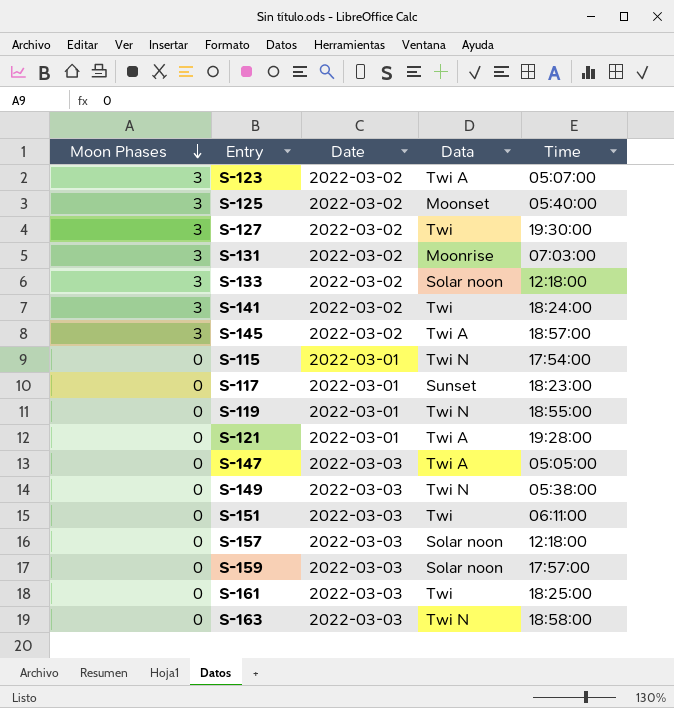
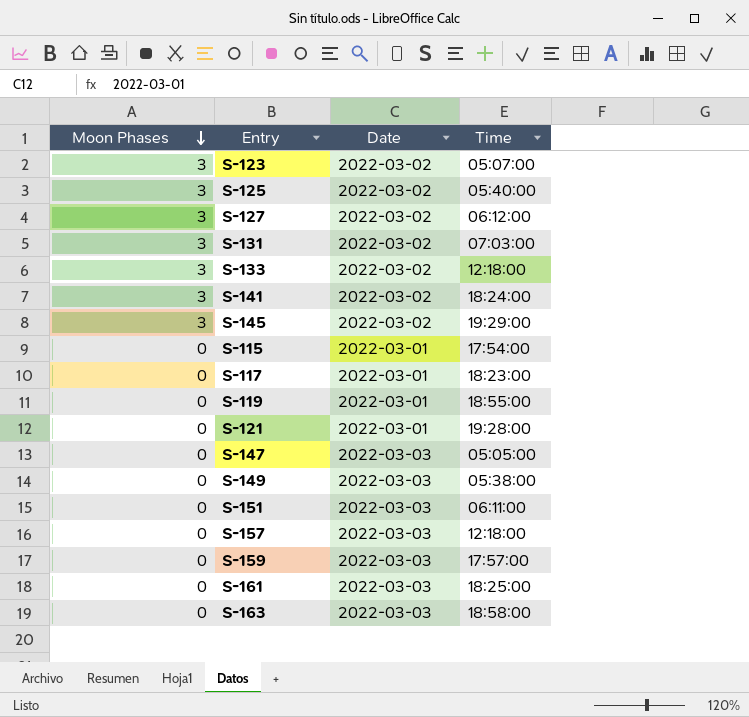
column Data | position: 4 -> none
S-127 | Time: 19:30:00 -> 06:12:00
S-145 | Time: 18:57:00 -> 19:29:00

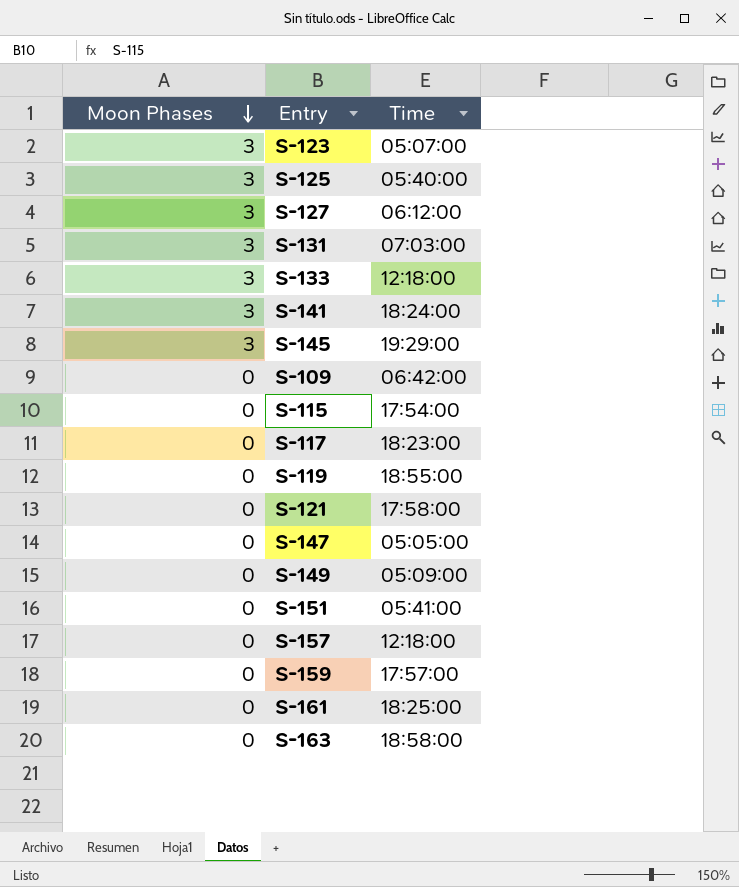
column Date | position: 3 -> none
row S-109: none -> 0 | 06:42:00
S-121 | Time: 19:28:00 -> 17:58:00
S-149 | Time: 05:38:00 -> 05:09:00
S-151 | Time: 06:11:00 -> 05:41:00

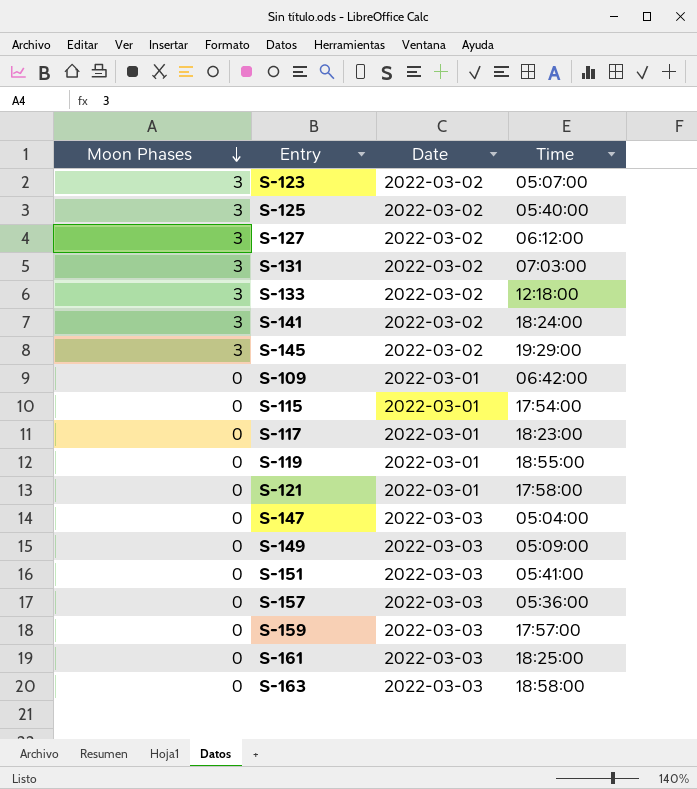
column Date | position: none -> 3
S-147 | Time: 05:05:00 -> 05:04:00
S-157 | Time: 12:18:00 -> 05:36:00

